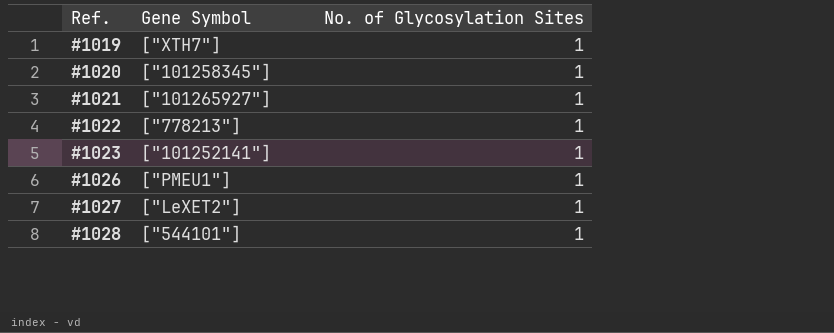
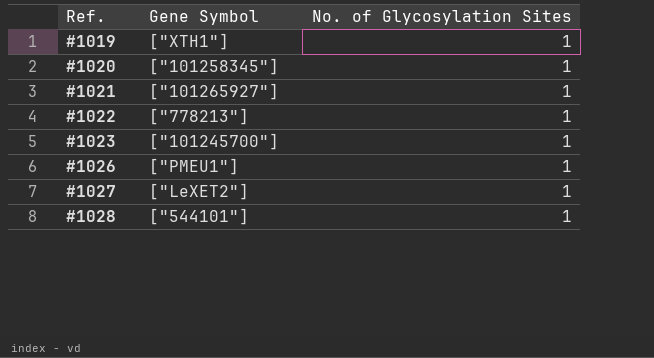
#1019 | Gene Symbol: ["XTH7"] -> ["XTH1"]
#1023 | Gene Symbol: ["101252141"] -> ["101245700"]

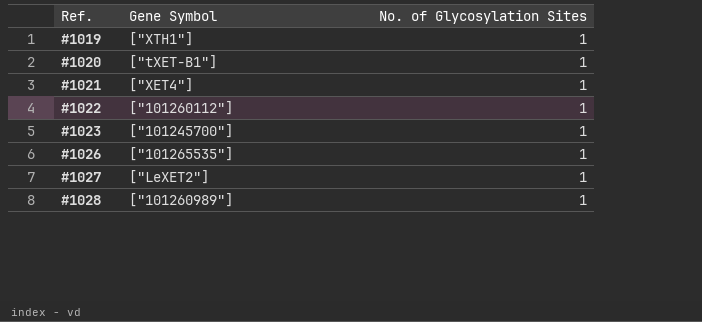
#1020 | Gene Symbol: ["101258345"] -> ["tXET-B1"]
#1021 | Gene Symbol: ["101265927"] -> ["XET4"]
#1022 | Gene Symbol: ["778213"] -> ["101260112"]
#1026 | Gene Symbol: ["PMEU1"] -> ["101265535"]
#1028 | Gene Symbol: ["544101"] -> ["101260989"]

